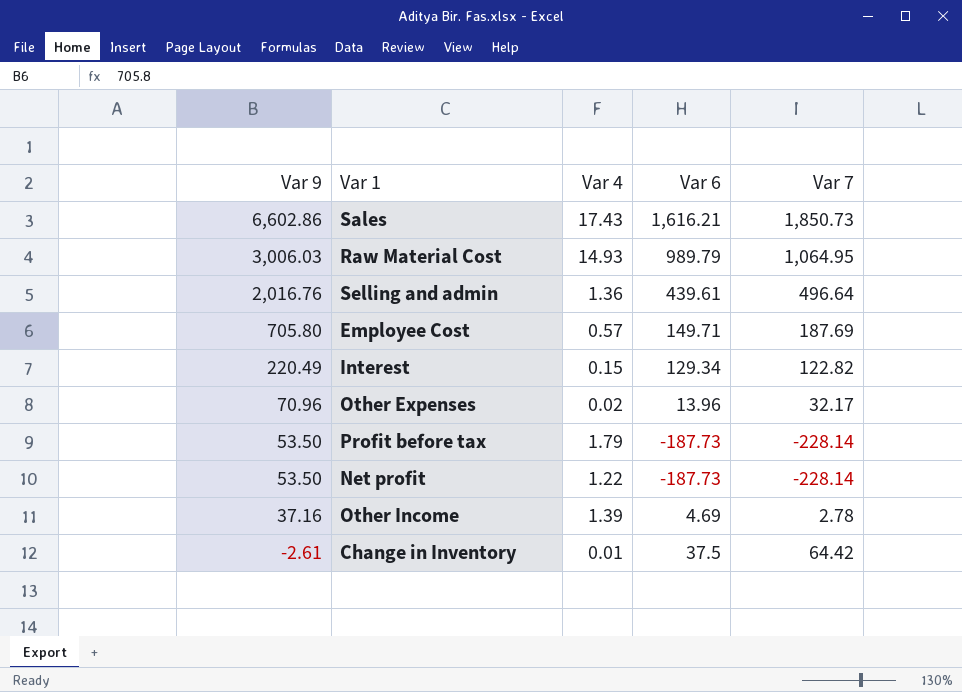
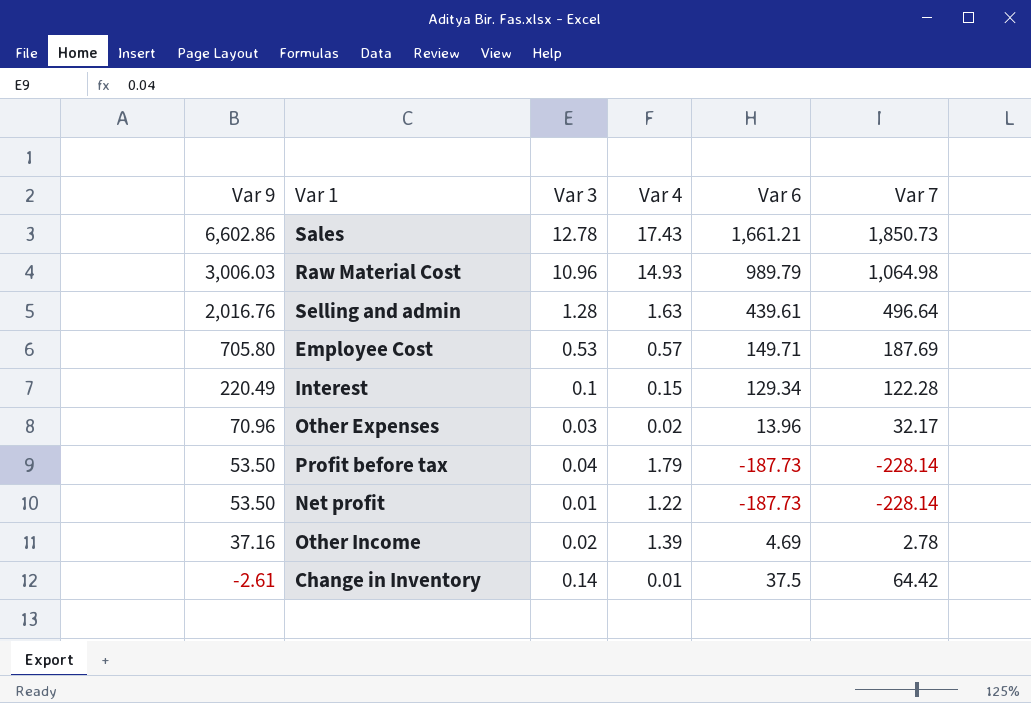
column Var 3 | position: none -> 3
Sales | Var 6: 1,616.21 -> 1,661.21
Raw Material Cost | Var 7: 1,064.95 -> 1,064.98
Selling and admin | Var 4: 1.36 -> 1.63
Interest | Var 7: 122.82 -> 122.28

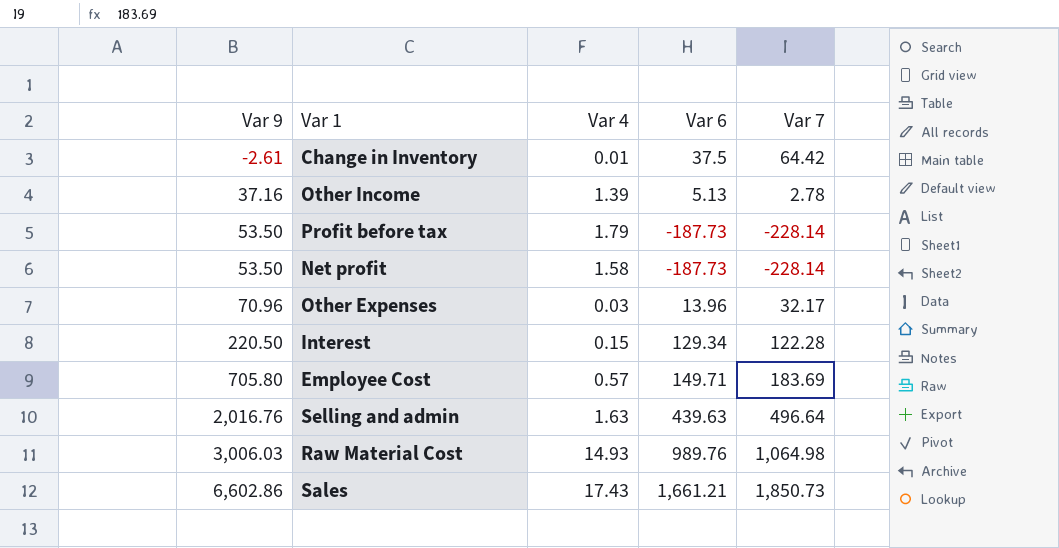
row order: Var 9 descending -> Var 9 ascending
column Var 3 | position: 3 -> none
Other Income | Var 6: 4.69 -> 5.13
Net profit | Var 4: 1.22 -> 1.58
Other Expenses | Var 4: 0.02 -> 0.03
Interest | Var 9: 220.49 -> 220.50
Employee Cost | Var 7: 187.69 -> 183.69
Selling and admin | Var 6: 439.61 -> 439.63
Raw Material Cost | Var 6: 989.79 -> 989.76

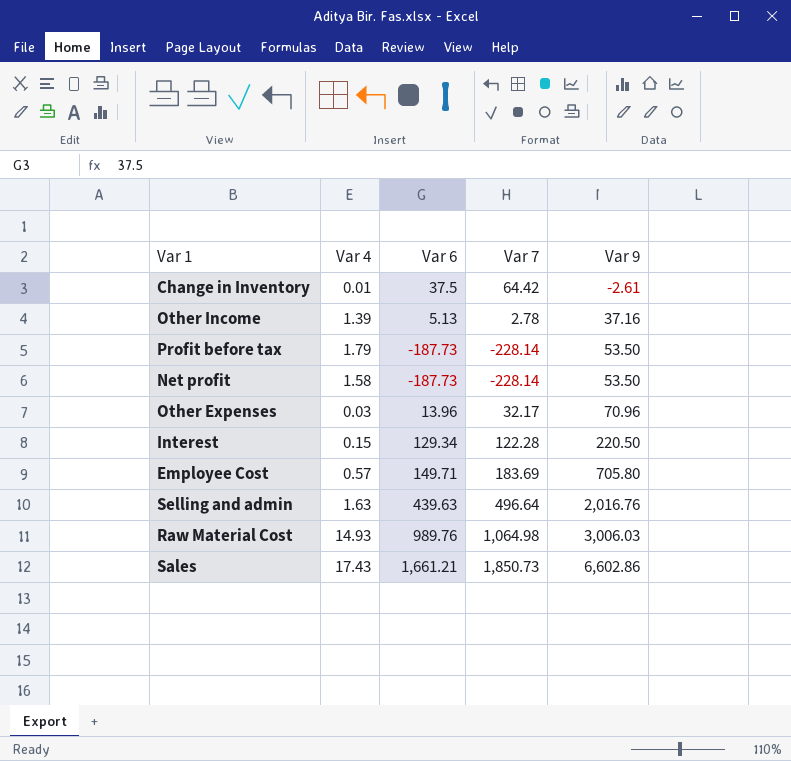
column Var 9 | position: 1 -> 5

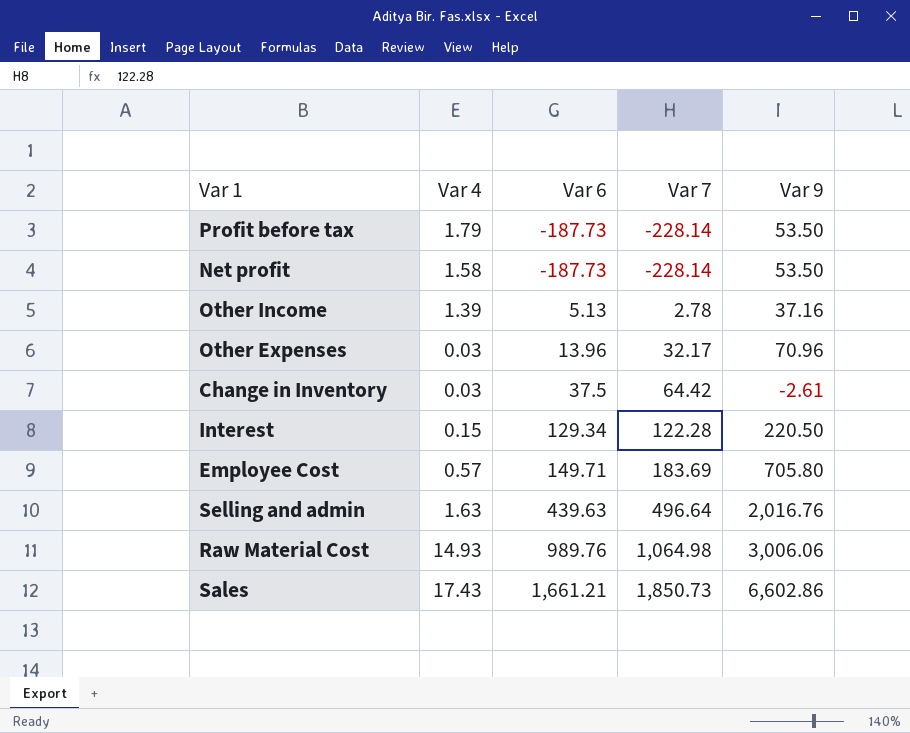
row order: Var 9 ascending -> Var 6 ascending
Change in Inventory | Var 4: 0.01 -> 0.03
Raw Material Cost | Var 9: 3,006.03 -> 3,006.06

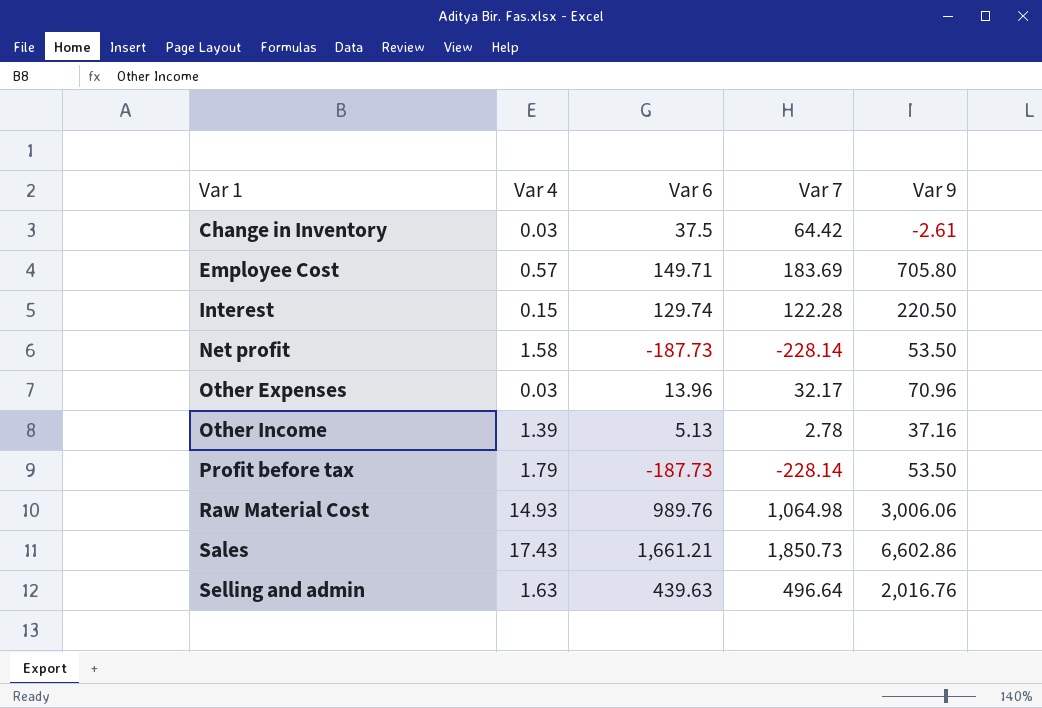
row order: Var 6 ascending -> Var 1 ascending
Interest | Var 6: 129.34 -> 129.74

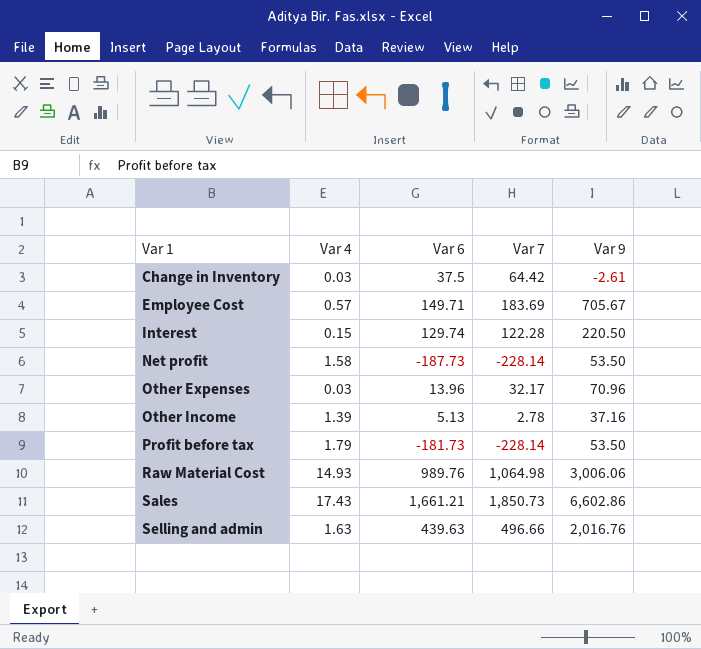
Employee Cost | Var 9: 705.80 -> 705.67
Profit before tax | Var 6: -187.73 -> -181.73
Selling and admin | Var 7: 496.64 -> 496.66

